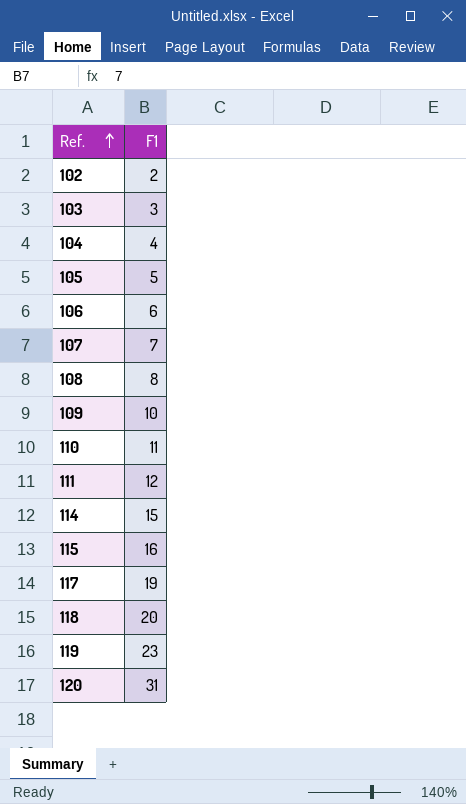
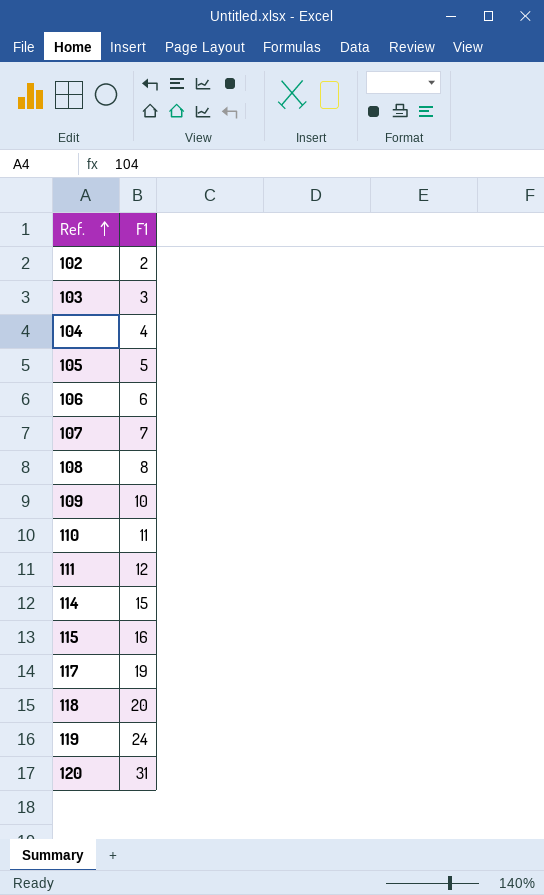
119 | F1: 23 -> 24

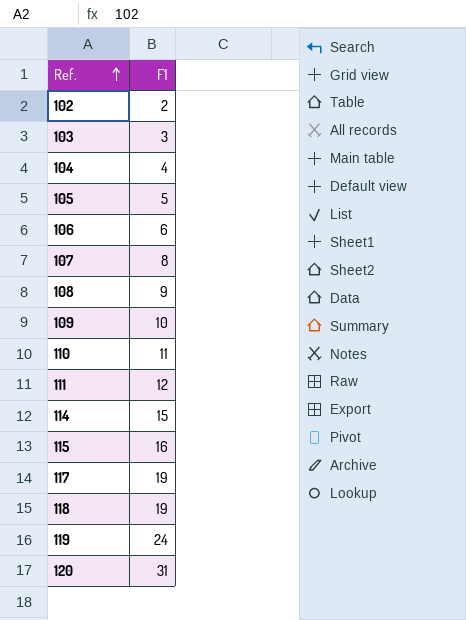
107 | F1: 7 -> 8
108 | F1: 8 -> 9
118 | F1: 20 -> 19

